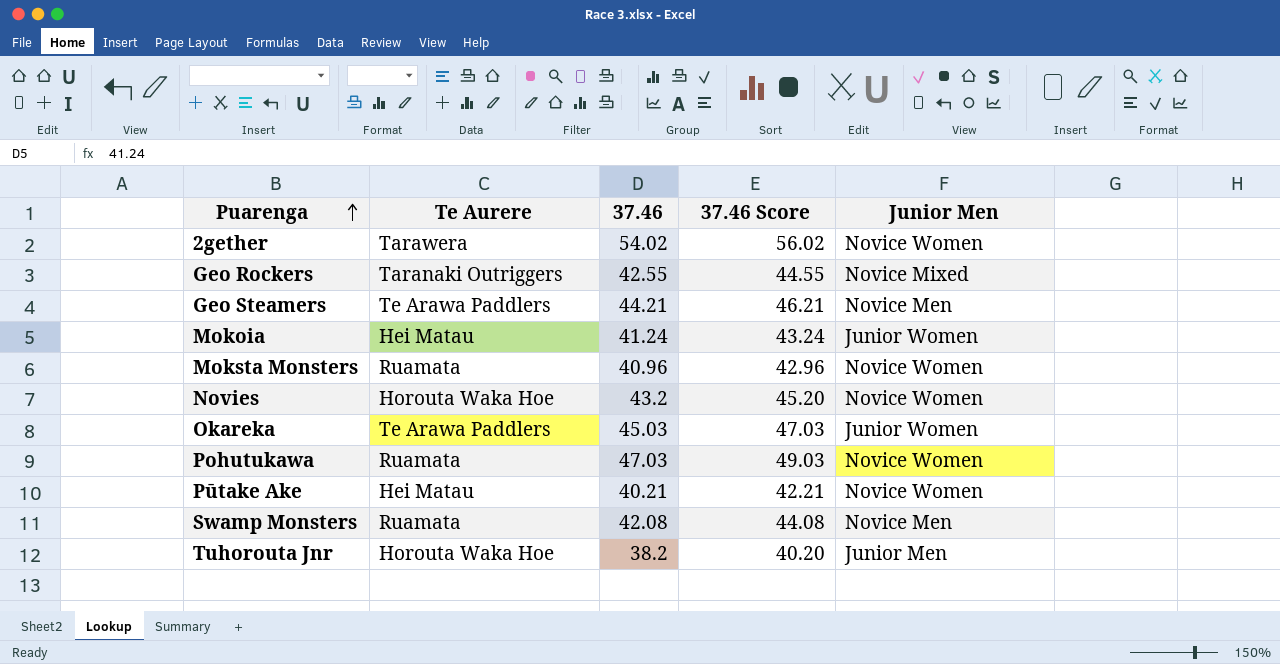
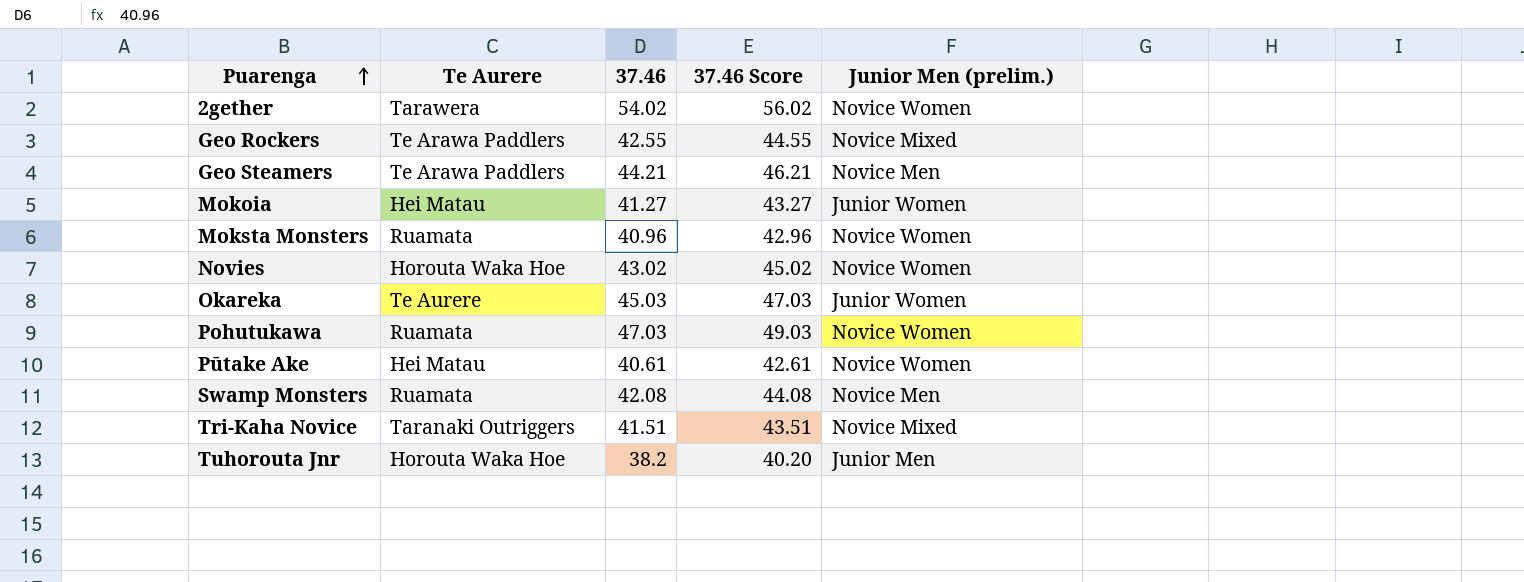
column name: Junior Men -> Junior Men (prelim.)
Geo Rockers | Te Aurere: Taranaki Outriggers -> Te Arawa Paddlers
Mokoia | 37.46: 41.24 -> 41.27
Mokoia | 37.46 Score: 43.24 -> 43.27
Novies | 37.46: 43.2 -> 43.02
Novies | 37.46 Score: 45.20 -> 45.02
Okareka | Te Aurere: Te Arawa Paddlers -> Te Aurere
Pūtake Ake | 37.46: 40.21 -> 40.61
Pūtake Ake | 37.46 Score: 42.21 -> 42.61
row Tri-Kaha Novice: none -> Taranaki Outriggers | 41.51 | 43.51 | Novice Mixed

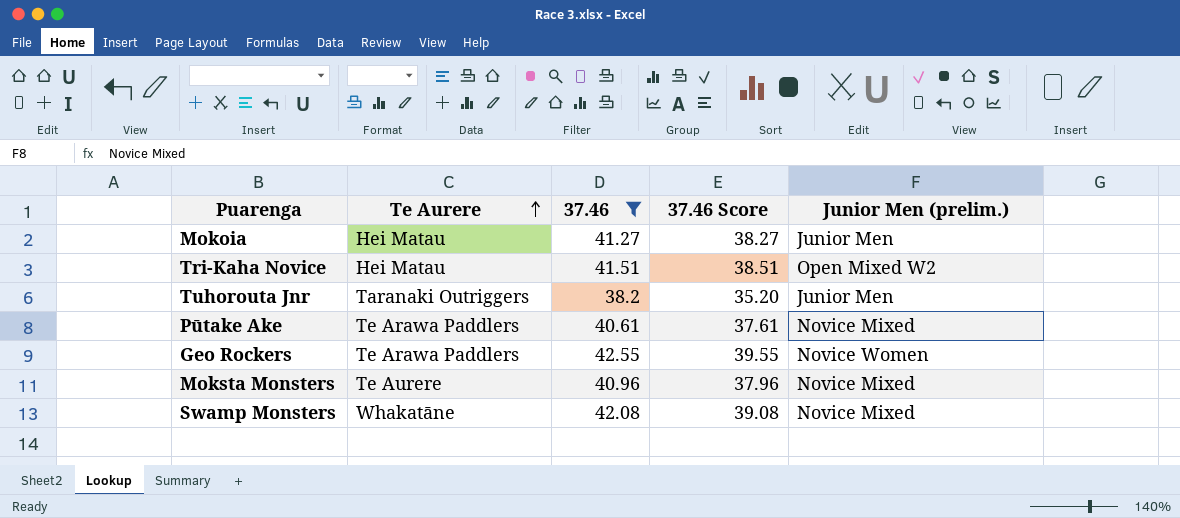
filter: none -> 37.46 <= 42.55
row order: Puarenga ascending -> Te Aurere ascending
column 37.46 Score | formula: [37.46] + 2 -> [37.46] - 3
Mokoia | Junior Men (prelim.): Junior Women -> Junior Men
Tri-Kaha Novice | Te Aurere: Taranaki Outriggers -> Hei Matau
Tri-Kaha Novice | Junior Men (prelim.): Novice Mixed -> Open Mixed W2
Tuhorouta Jnr | Te Aurere: Horouta Waka Hoe -> Taranaki Outriggers
Pūtake Ake | Te Aurere: Hei Matau -> Te Arawa Paddlers
Pūtake Ake | Junior Men (prelim.): Novice Women -> Novice Mixed
Geo Rockers | Junior Men (prelim.): Novice Mixed -> Novice Women
Moksta Monsters | Te Aurere: Ruamata -> Te Aurere
Moksta Monsters | Junior Men (prelim.): Novice Women -> Novice Mixed
Swamp Monsters | Te Aurere: Ruamata -> Whakatāne
Swamp Monsters | Junior Men (prelim.): Novice Men -> Novice Mixed

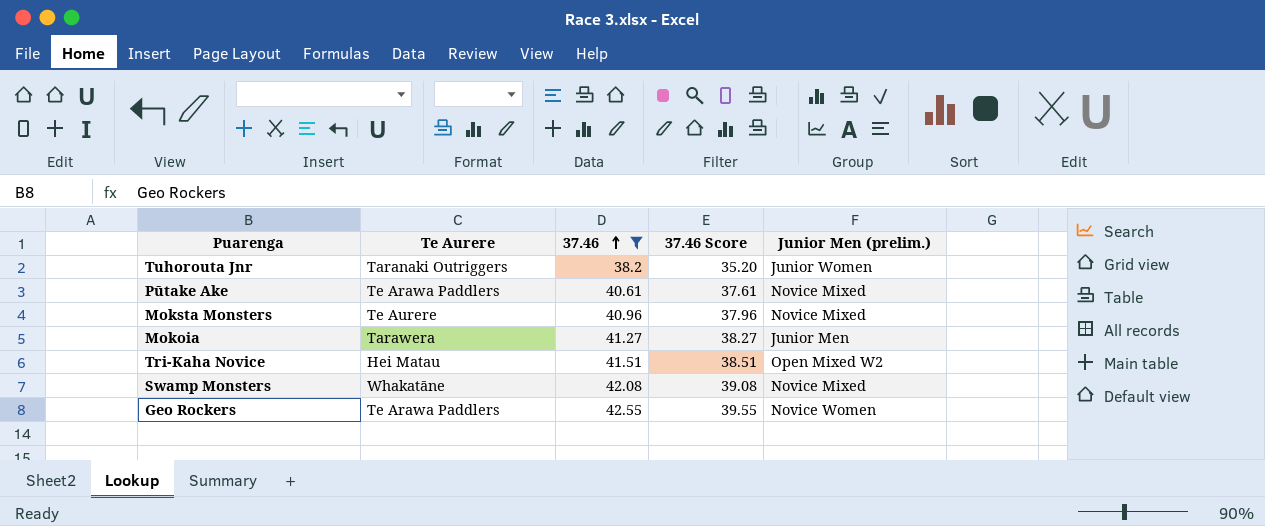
row order: Te Aurere ascending -> 37.46 ascending
Tuhorouta Jnr | Junior Men (prelim.): Junior Men -> Junior Women
Mokoia | Te Aurere: Hei Matau -> Tarawera

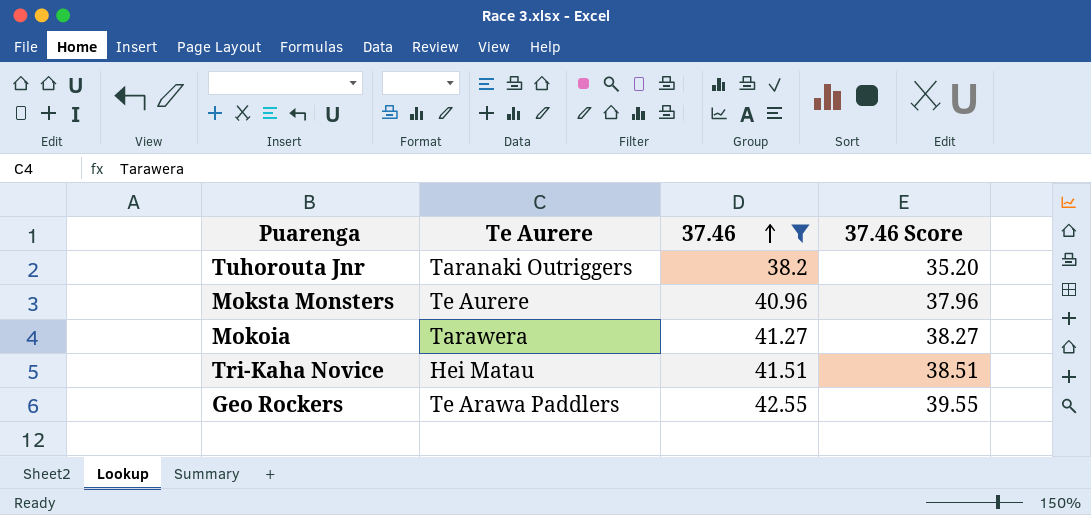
column Junior Men (prelim.) | position: 5 -> none
row Pūtake Ake: Te Arawa Paddlers | 40.61 | 37.61 | Novice Mixed -> none
row Swamp Monsters: Whakatāne | 42.08 | 39.08 | Novice Mixed -> none

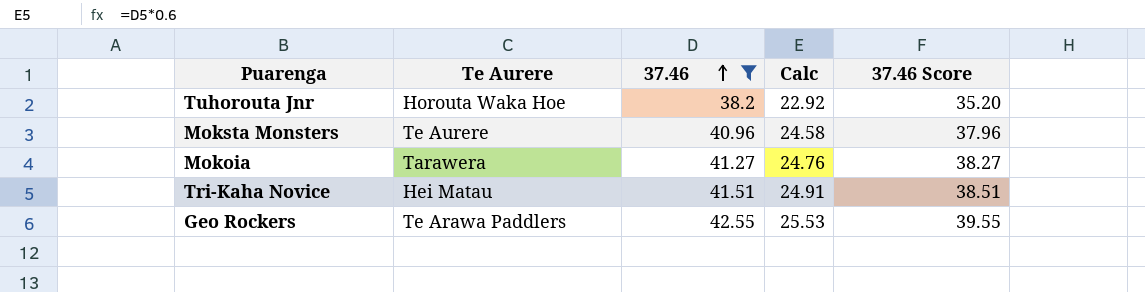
column Calc | formula: none -> [37.46] * 0.6
Tuhorouta Jnr | Te Aurere: Taranaki Outriggers -> Horouta Waka Hoe

